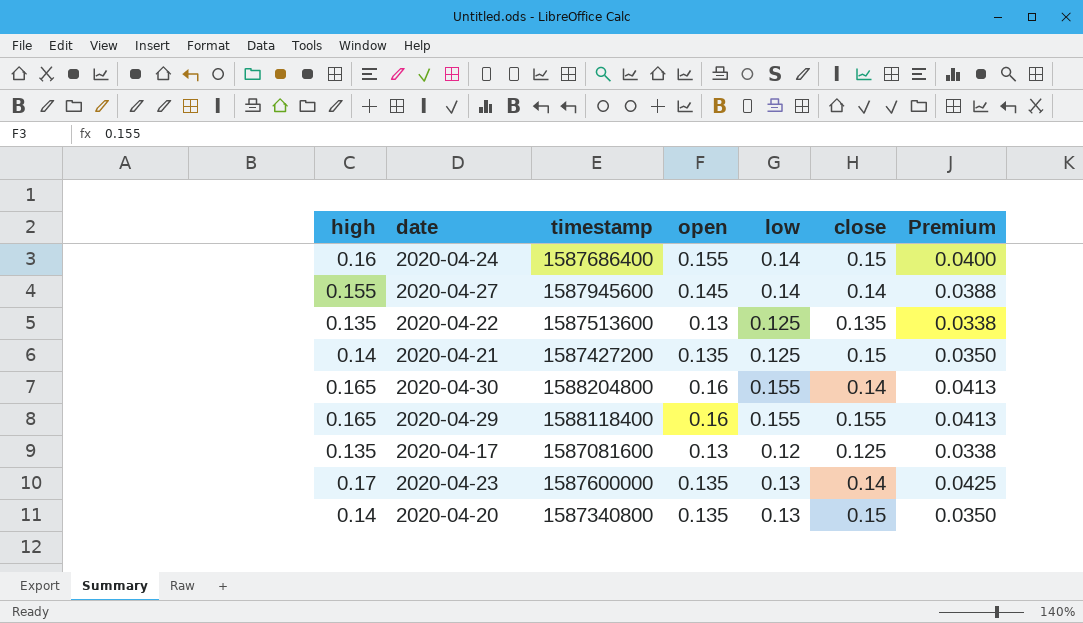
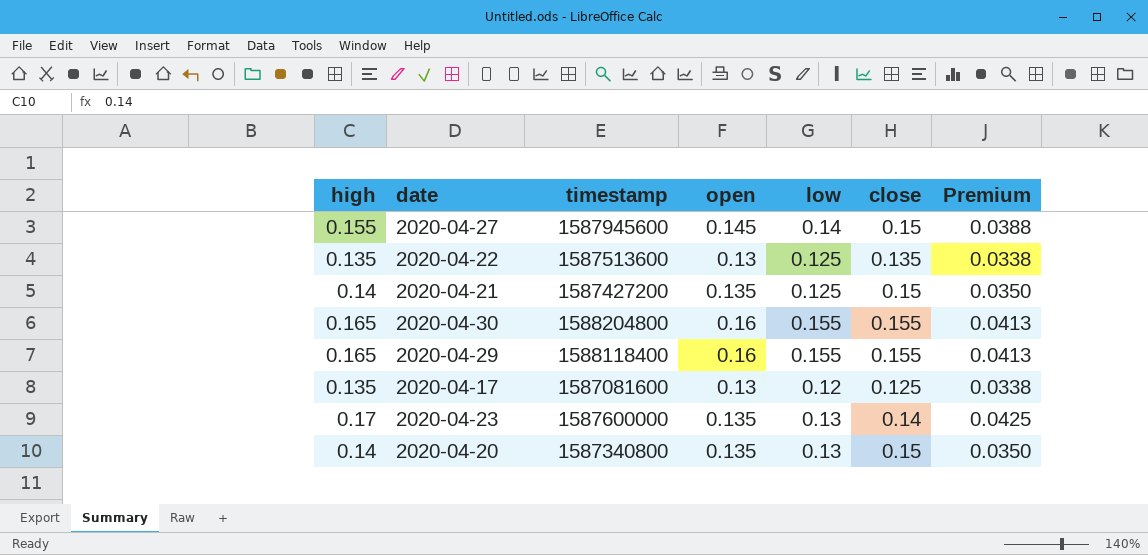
row 2020-04-24: 0.16 | 1587686400 | 0.155 | 0.14 | 0.15 | 0.0400 -> none
2020-04-27 | close: 0.14 -> 0.15
2020-04-30 | close: 0.14 -> 0.155

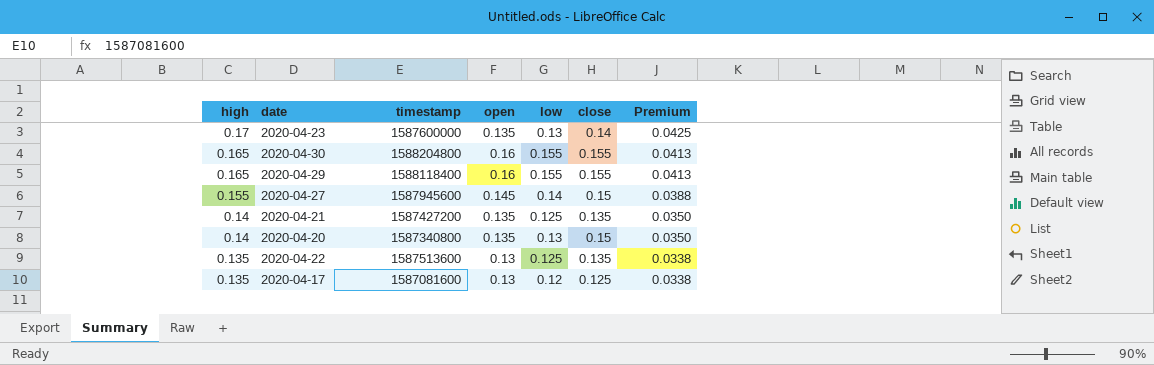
row order: none -> high descending
2020-04-21 | close: 0.15 -> 0.135

